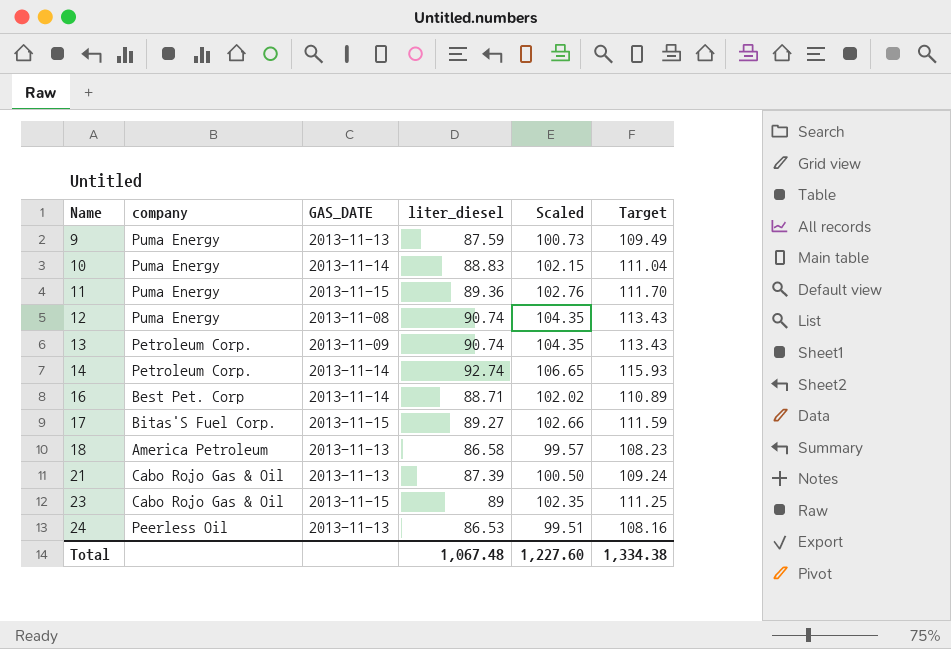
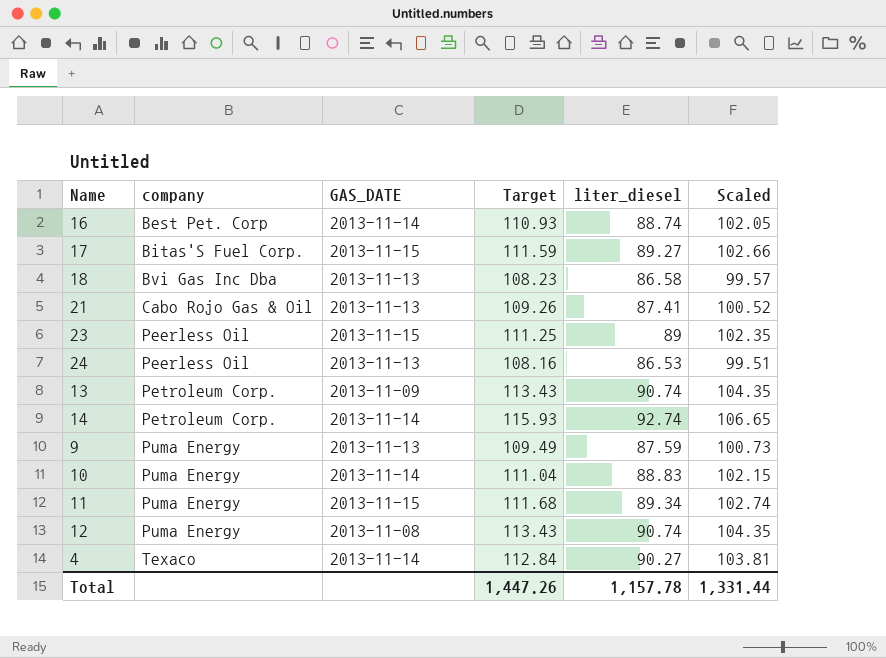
row order: Name ascending -> company ascending
column Target | position: 6 -> 4
16 | Target: 110.89 -> 110.93
16 | liter_diesel: 88.71 -> 88.74
16 | Scaled: 102.02 -> 102.05
18 | company: America Petroleum -> Bvi Gas Inc Dba
21 | Target: 109.24 -> 109.26
21 | liter_diesel: 87.39 -> 87.41
21 | Scaled: 100.50 -> 100.52
23 | company: Cabo Rojo Gas & Oil -> Peerless Oil
11 | Target: 111.70 -> 111.68
11 | liter_diesel: 89.36 -> 89.34
11 | Scaled: 102.76 -> 102.74
row 4: none -> Texaco | 2013-11-14 | 112.84 | 90.27 | 103.81
Total | Target: 1,334.38 -> 1,447.26
Total | liter_diesel: 1,067.48 -> 1,157.78
Total | Scaled: 1,227.60 -> 1,331.44

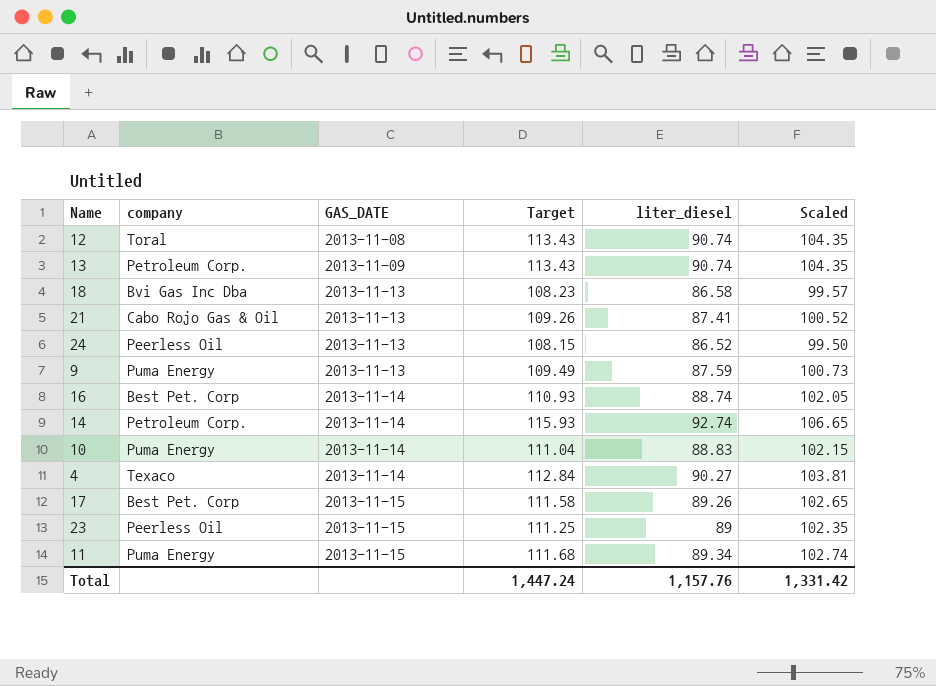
row order: company ascending -> GAS_DATE ascending
12 | company: Puma Energy -> Toral
24 | Target: 108.16 -> 108.15
24 | liter_diesel: 86.53 -> 86.52
24 | Scaled: 99.51 -> 99.50
17 | company: Bitas'S Fuel Corp. -> Best Pet. Corp
17 | Target: 111.59 -> 111.58
17 | liter_diesel: 89.27 -> 89.26
17 | Scaled: 102.66 -> 102.65
Total | Target: 1,447.26 -> 1,447.24
Total | liter_diesel: 1,157.78 -> 1,157.76
Total | Scaled: 1,331.44 -> 1,331.42

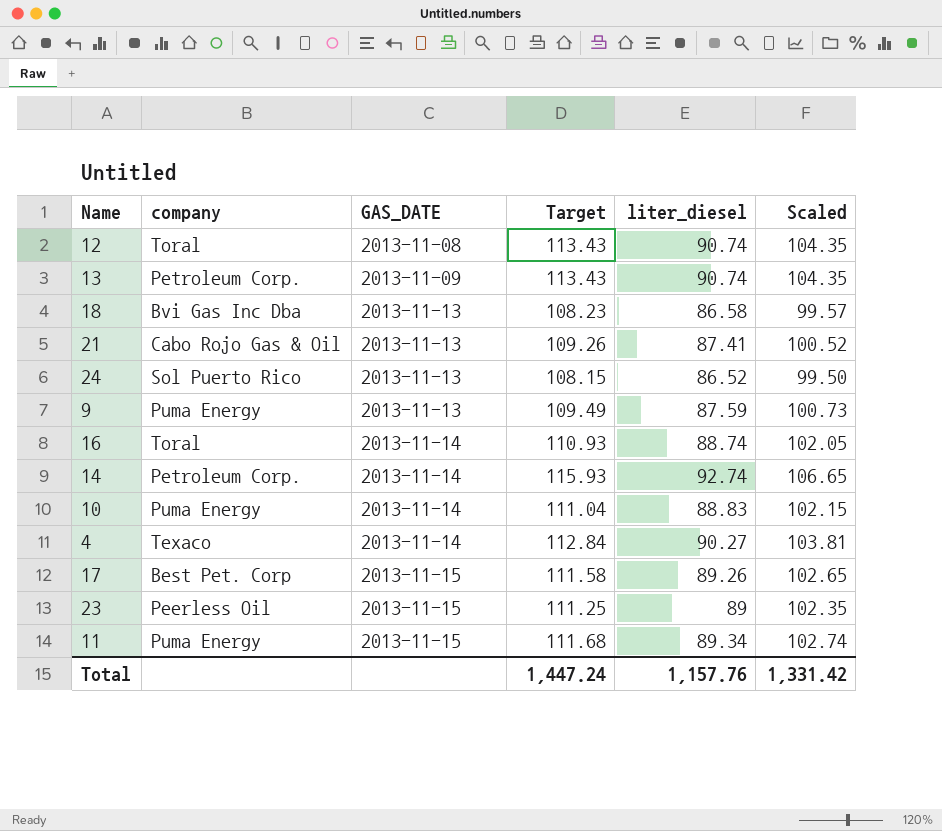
24 | company: Peerless Oil -> Sol Puerto Rico
16 | company: Best Pet. Corp -> Toral

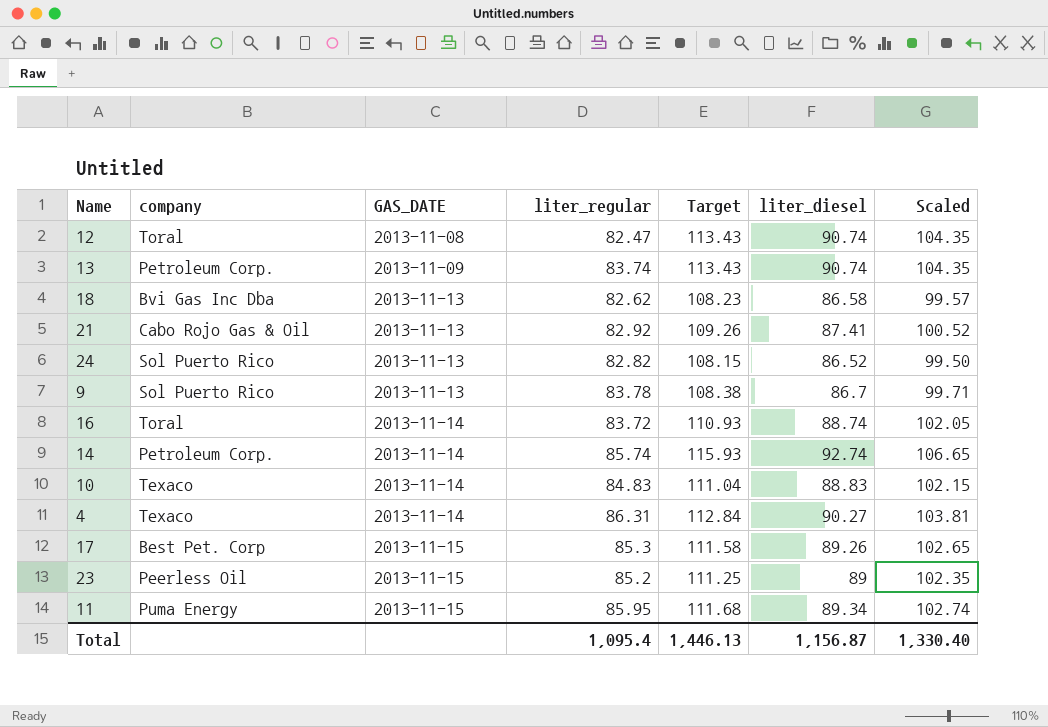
column liter_regular | position: none -> 4
9 | company: Puma Energy -> Sol Puerto Rico
9 | Target: 109.49 -> 108.38
9 | liter_diesel: 87.59 -> 86.7
9 | Scaled: 100.73 -> 99.71
10 | company: Puma Energy -> Texaco
Total | Target: 1,447.24 -> 1,446.13
Total | liter_diesel: 1,157.76 -> 1,156.87
Total | Scaled: 1,331.42 -> 1,330.40

